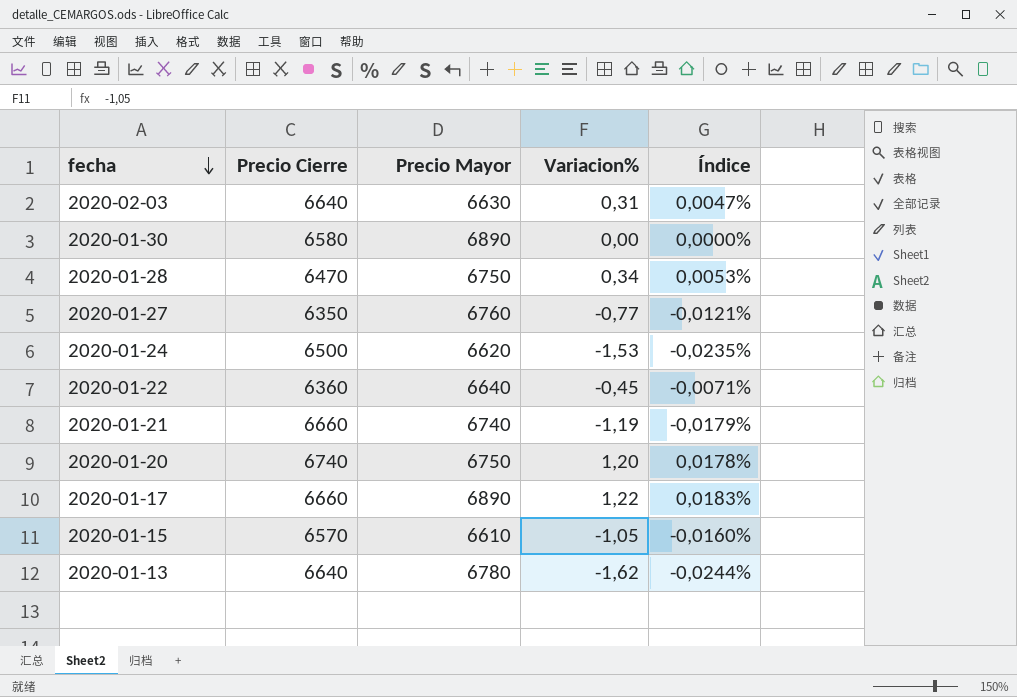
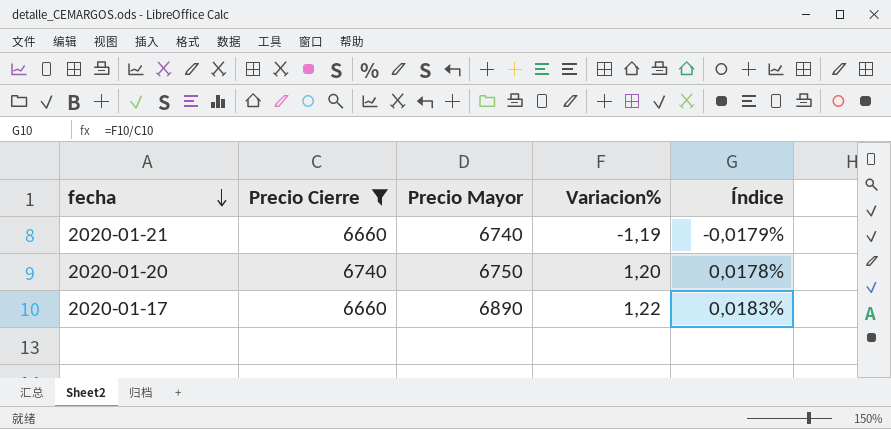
filter: none -> Precio Cierre >= 6660

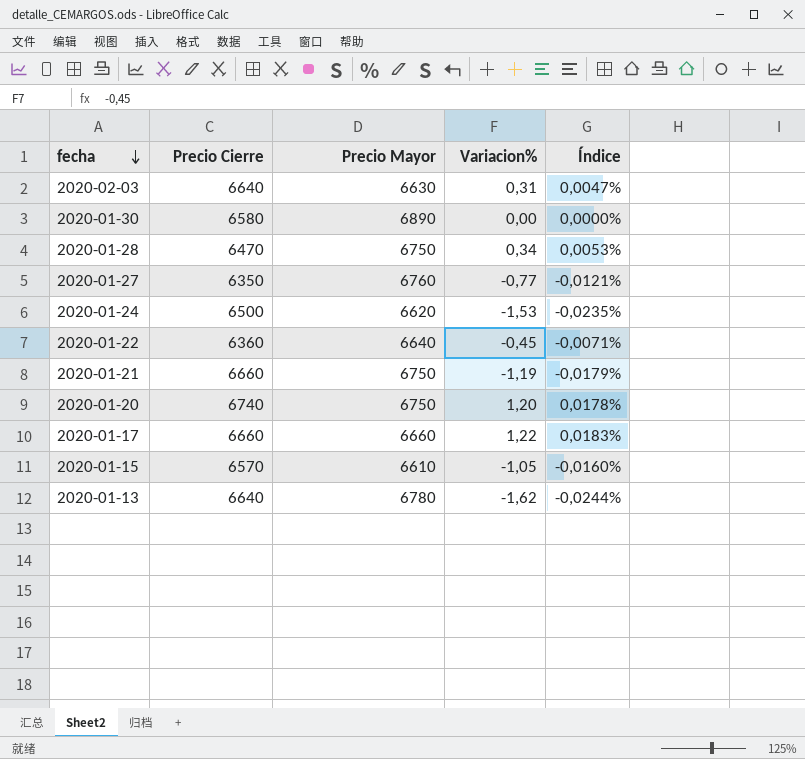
filter: Precio Cierre >= 6660 -> none
2020-01-21 | Precio Mayor: 6740 -> 6750
2020-01-17 | Precio Mayor: 6890 -> 6660

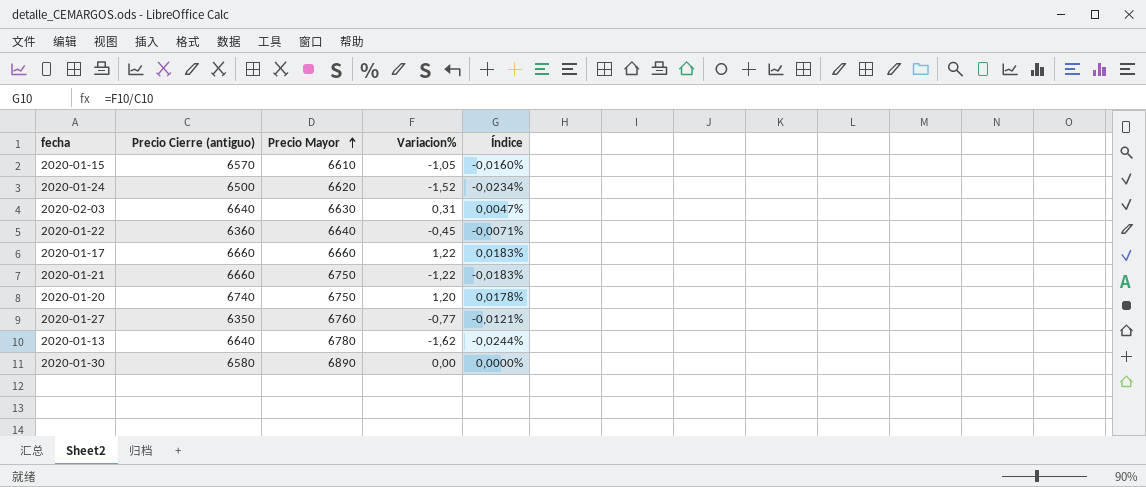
row order: fecha descending -> Precio Mayor ascending
column name: Precio Cierre -> Precio Cierre (antiguo)
row 2020-01-28: 6470 | 6750 | 0,34 | 0,0053% -> none
2020-01-24 | Variacion%: -1,53 -> -1,52
2020-01-24 | Índice: -0,0235% -> -0,0234%
2020-01-21 | Variacion%: -1,19 -> -1,22
2020-01-21 | Índice: -0,0179% -> -0,0183%

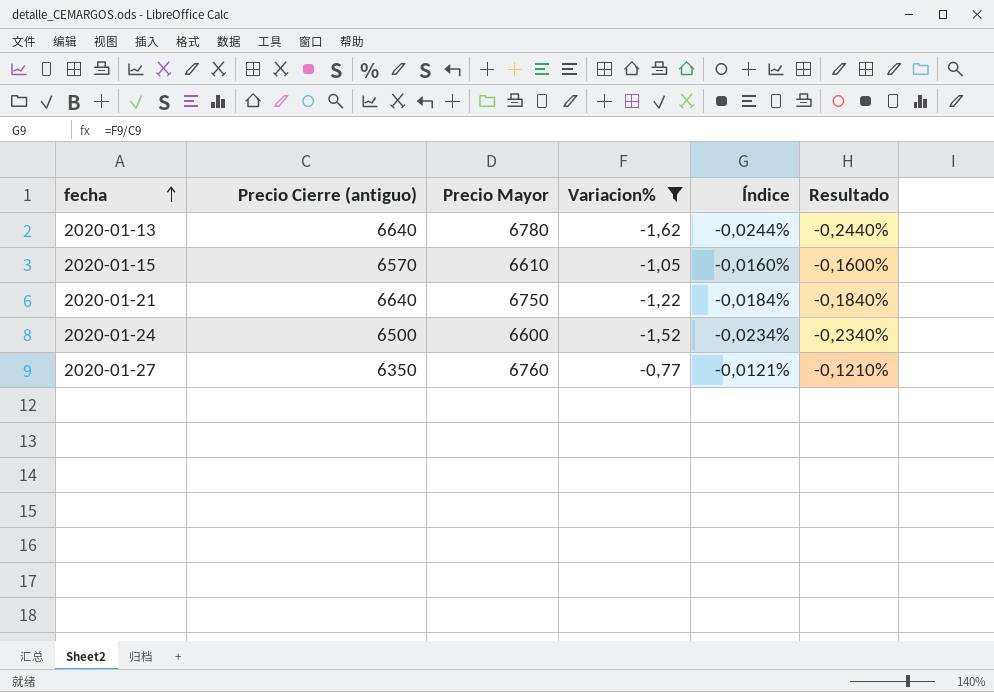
filter: none -> Variacion% <= -0,77
row order: Precio Mayor ascending -> fecha ascending
column Resultado | formula: none -> [Índice] * 10
2020-01-21 | Precio Cierre (antiguo): 6660 -> 6640
2020-01-21 | Índice: -0,0183% -> -0,0184%
2020-01-24 | Precio Mayor: 6620 -> 6600

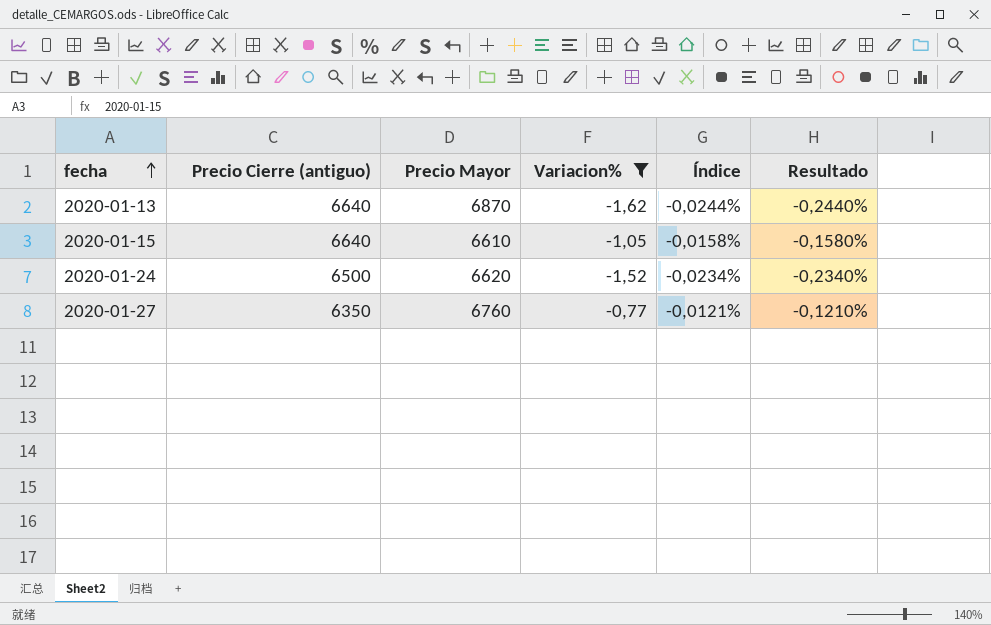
row 2020-01-21: 6640 | 6750 | -1,22 | -0,0184% | -0,1840% -> none
2020-01-13 | Precio Mayor: 6780 -> 6870
2020-01-15 | Precio Cierre (antiguo): 6570 -> 6640
2020-01-15 | Índice: -0,0160% -> -0,0158%
2020-01-15 | Resultado: -0,1600% -> -0,1580%
2020-01-24 | Precio Mayor: 6600 -> 6620

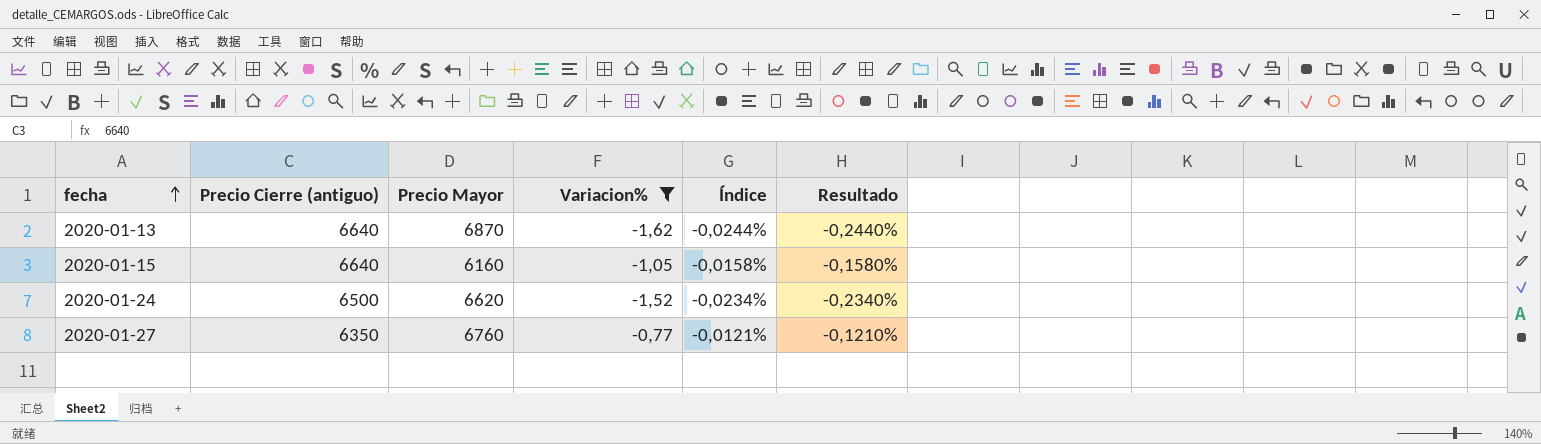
2020-01-15 | Precio Mayor: 6610 -> 6160

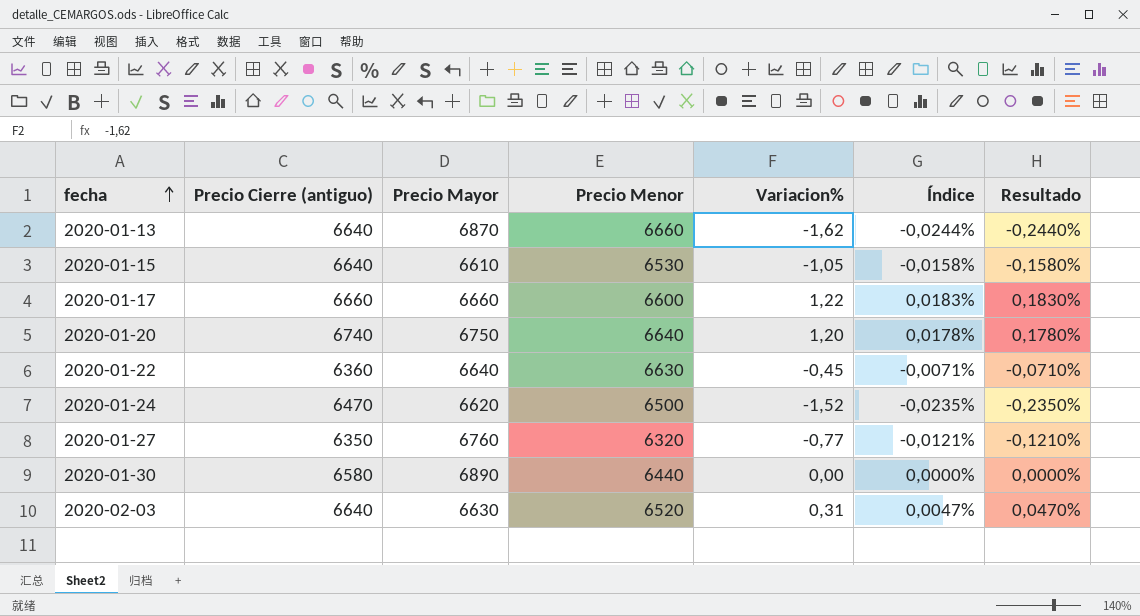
filter: Variacion% <= -0,77 -> none
column Precio Menor | position: none -> 4
2020-01-15 | Precio Mayor: 6160 -> 6610
2020-01-24 | Precio Cierre (antiguo): 6500 -> 6470
2020-01-24 | Índice: -0,0234% -> -0,0235%
2020-01-24 | Resultado: -0,2340% -> -0,2350%

